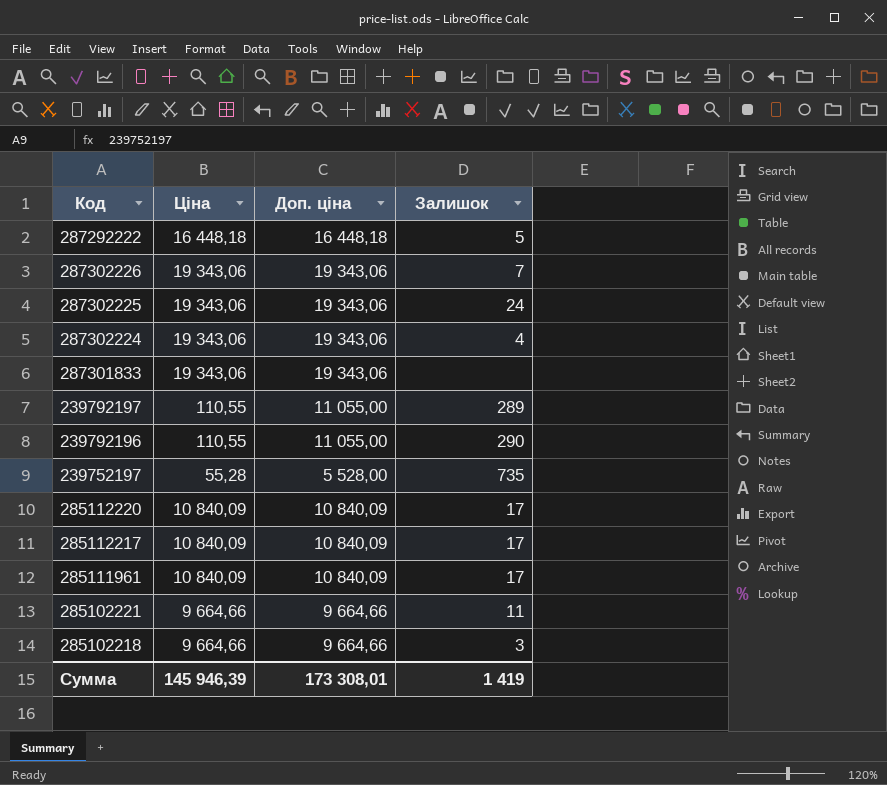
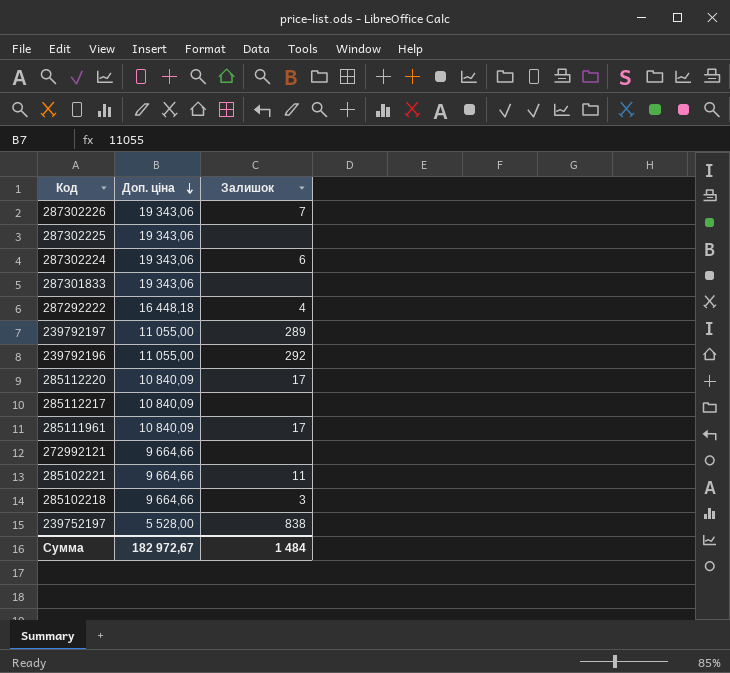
row order: none -> Доп. ціна descending
column Ціна | position: 2 -> none
287302225 | Залишок: 24 -> none
287302224 | Залишок: 4 -> 6
287292222 | Залишок: 5 -> 4
239792196 | Залишок: 290 -> 292
285112217 | Залишок: 17 -> none
row 272992121: none -> 9 664,66 | none
239752197 | Залишок: 735 -> 838
Сумма | Доп. ціна: 173 308,01 -> 182 972,67
Сумма | Залишок: 1 419 -> 1 484

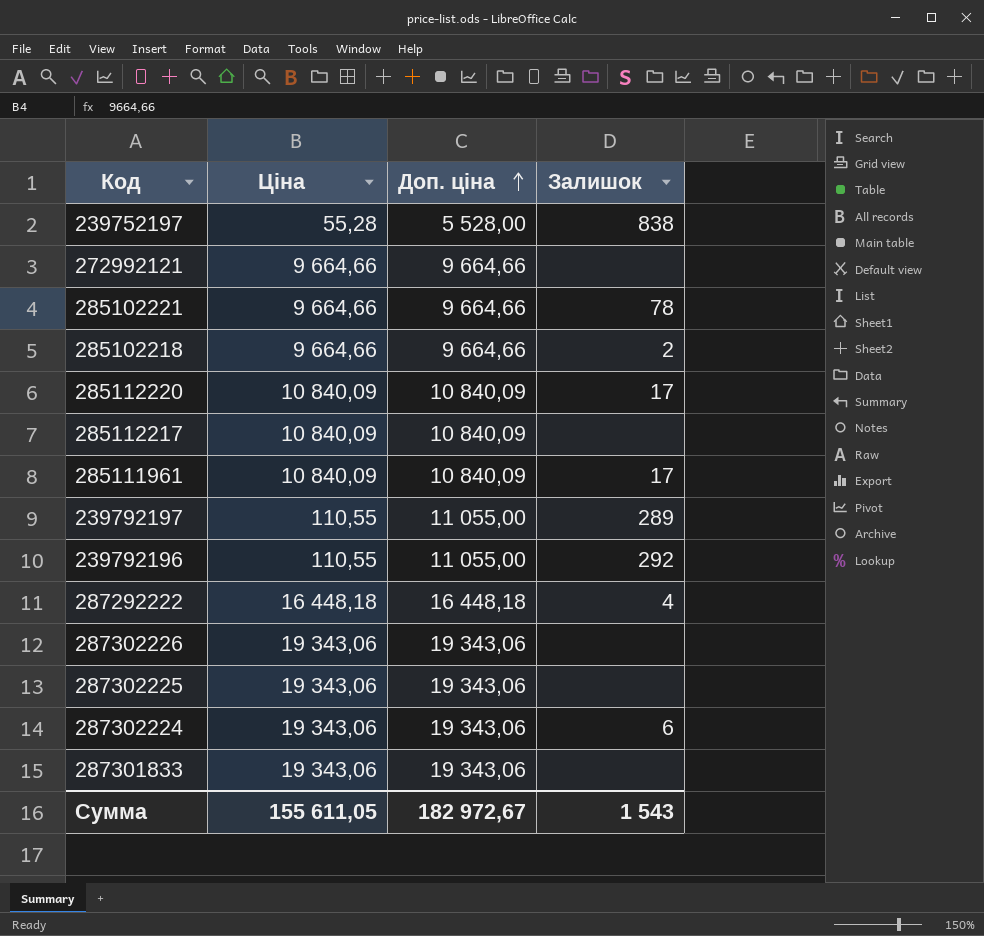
row order: Доп. ціна descending -> Доп. ціна ascending
column Ціна | position: none -> 2
285102221 | Залишок: 11 -> 78
285102218 | Залишок: 3 -> 2
287302226 | Залишок: 7 -> none
Сумма | Залишок: 1 484 -> 1 543

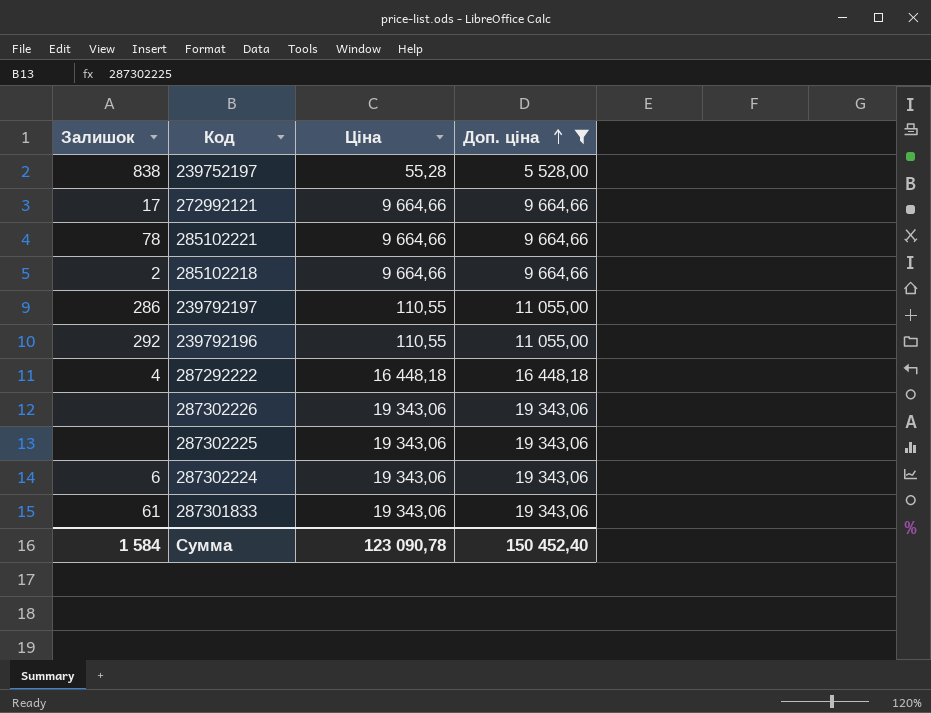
filter: none -> Доп. ціна != 10 840,09
column Залишок | position: 4 -> 1
272992121 | Залишок: none -> 17
239792197 | Залишок: 289 -> 286
287301833 | Залишок: none -> 61
Сумма | Залишок: 1 543 -> 1 584
Сумма | Ціна: 155 611,05 -> 123 090,78
Сумма | Доп. ціна: 182 972,67 -> 150 452,40

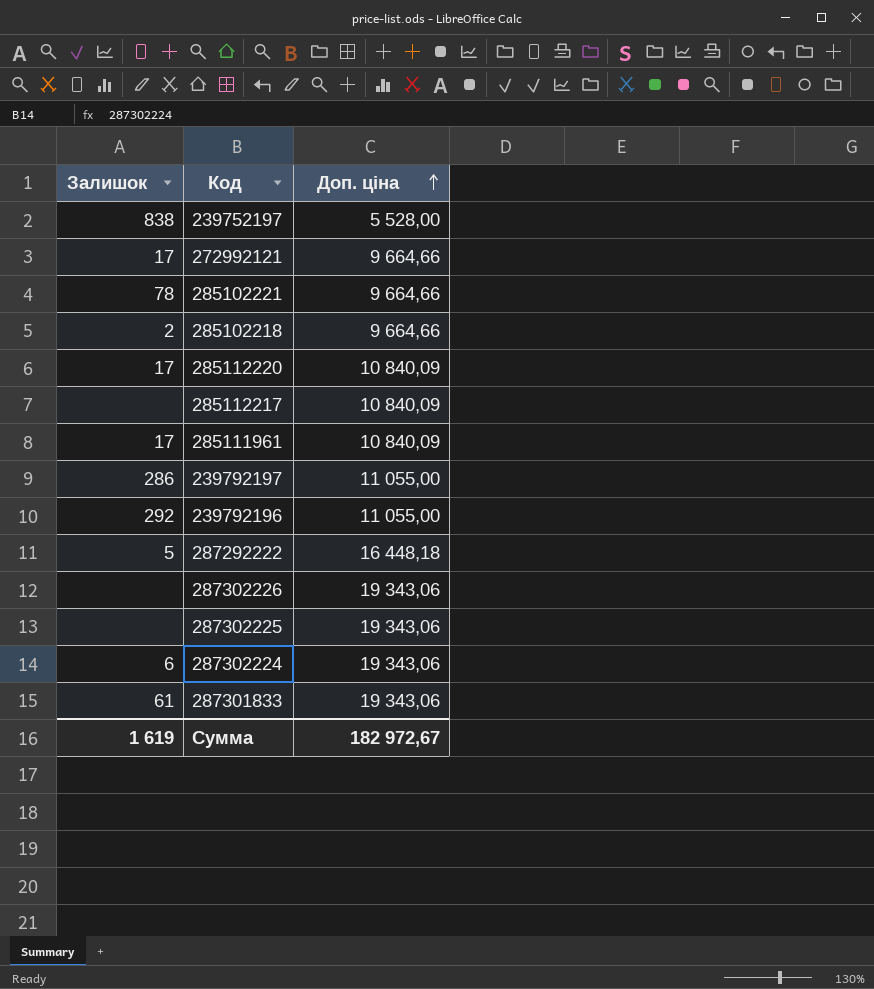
filter: Доп. ціна != 10 840,09 -> none
column Ціна | position: 3 -> none
287292222 | Залишок: 4 -> 5
Сумма | Залишок: 1 584 -> 1 619
Сумма | Доп. ціна: 150 452,40 -> 182 972,67

